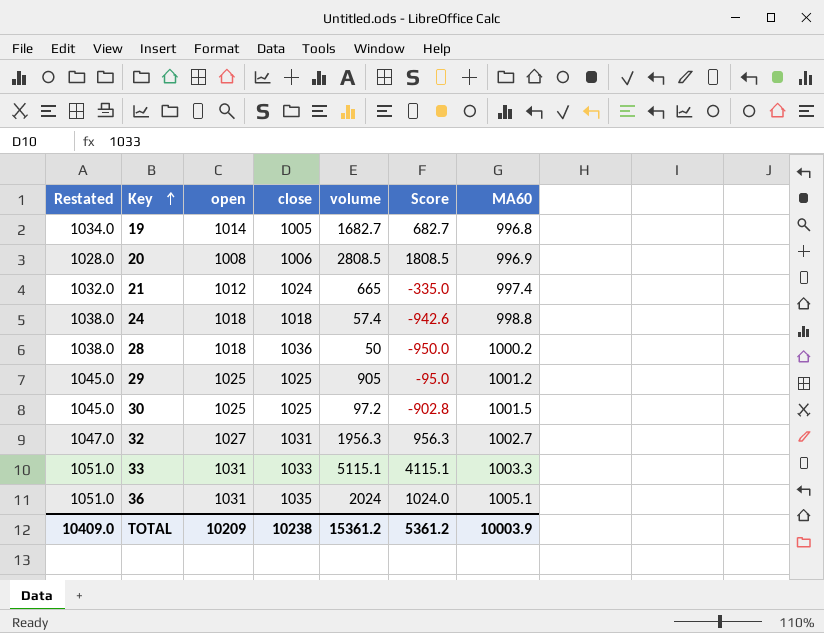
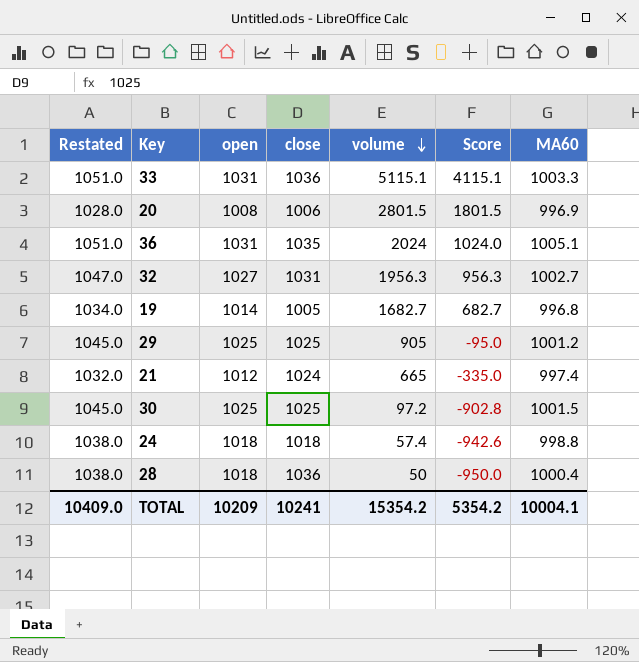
row order: Key ascending -> volume descending
33 | close: 1033 -> 1036
20 | volume: 2808.5 -> 2801.5
20 | Score: 1808.5 -> 1801.5
28 | MA60: 1000.2 -> 1000.4
TOTAL | close: 10238 -> 10241
TOTAL | volume: 15361.2 -> 15354.2
TOTAL | Score: 5361.2 -> 5354.2
TOTAL | MA60: 10003.9 -> 10004.1

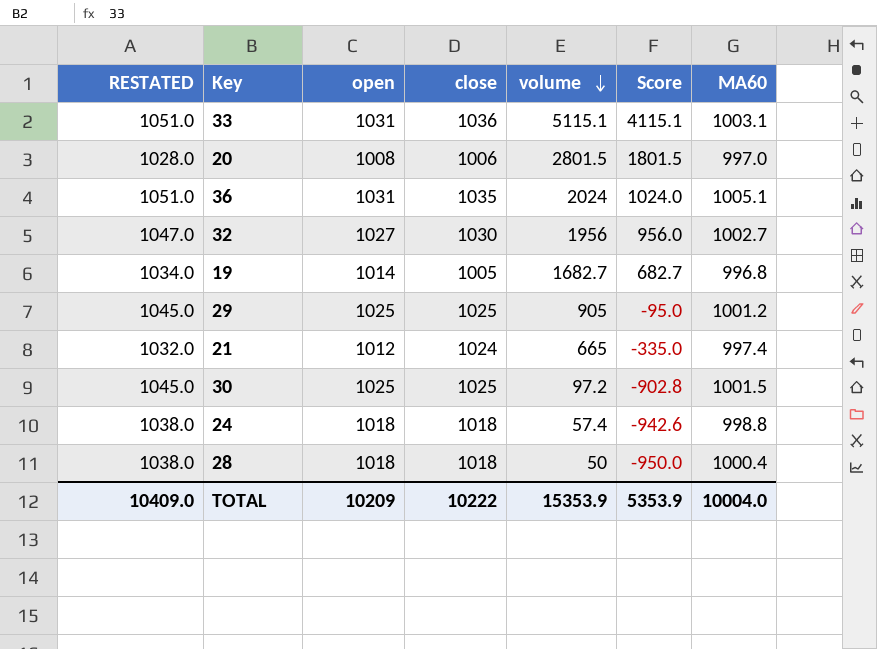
column name: Restated -> RESTATED
33 | MA60: 1003.3 -> 1003.1
20 | MA60: 996.9 -> 997.0
32 | close: 1031 -> 1030
32 | volume: 1956.3 -> 1956
32 | Score: 956.3 -> 956.0
28 | close: 1036 -> 1018
TOTAL | close: 10241 -> 10222
TOTAL | volume: 15354.2 -> 15353.9
TOTAL | Score: 5354.2 -> 5353.9
TOTAL | MA60: 10004.1 -> 10004.0

